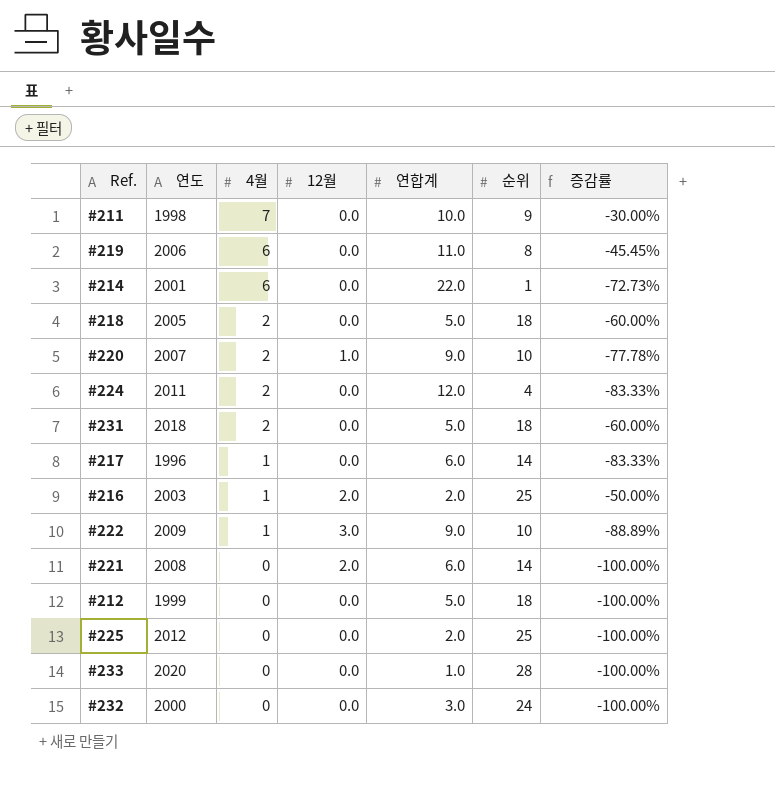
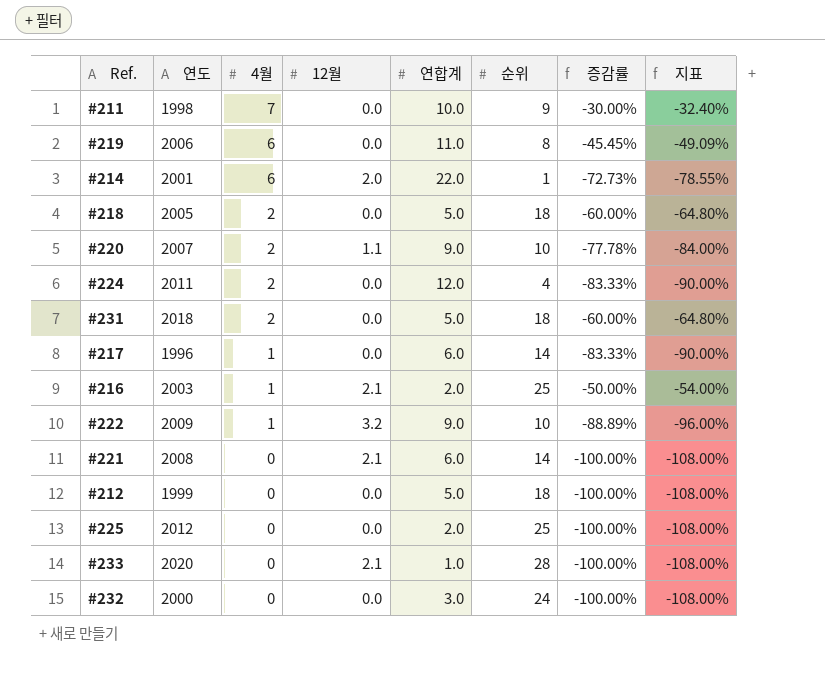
column 지표 | formula: none -> [증감률] * 1.08
#214 | 12월: 0.0 -> 2.0
#220 | 12월: 1.0 -> 1.1
#216 | 12월: 2.0 -> 2.1
#222 | 12월: 3.0 -> 3.2
#221 | 12월: 2.0 -> 2.1
#233 | 12월: 0.0 -> 2.1

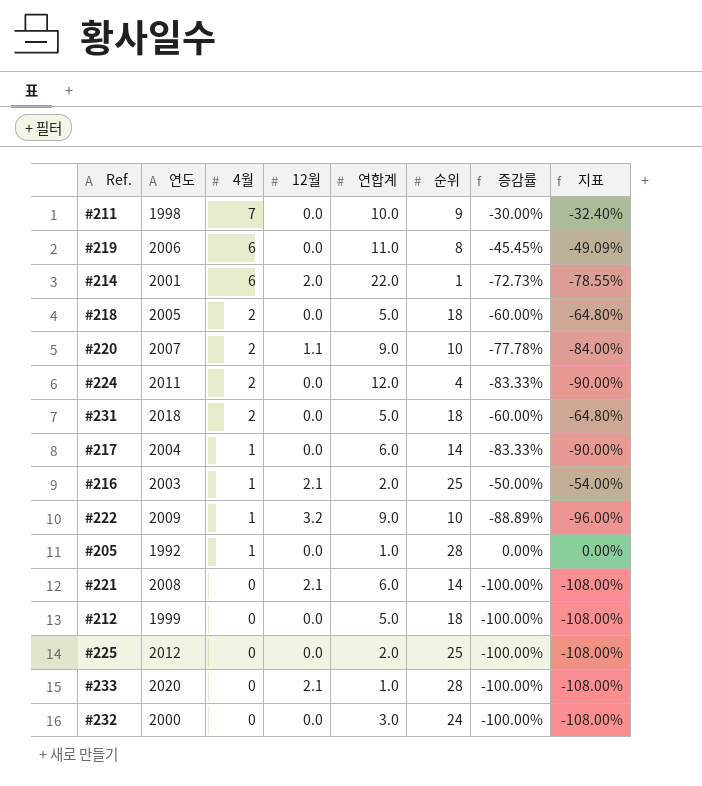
#217 | 연도: 1996 -> 2004
row #205: none -> 1992 | 1 | 0.0 | 1.0 | 28 | 0.00% | 0.00%

